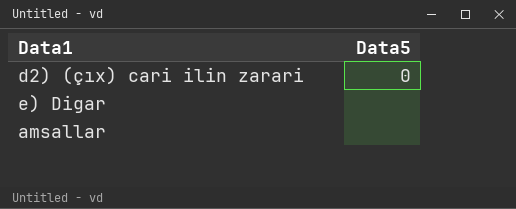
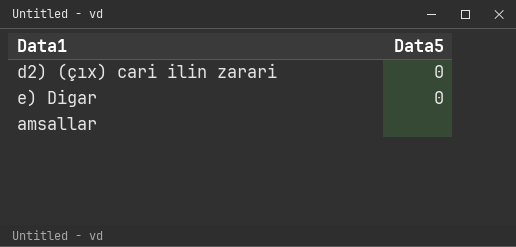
e) Digar | Data5: none -> 0

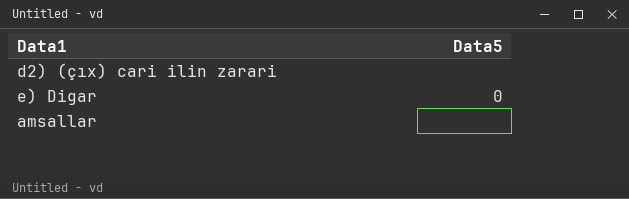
d2) (çıx) cari ilin zarari | Data5: 0 -> none

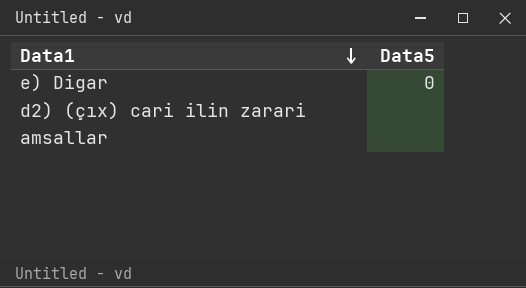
row order: none -> Data1 descending

